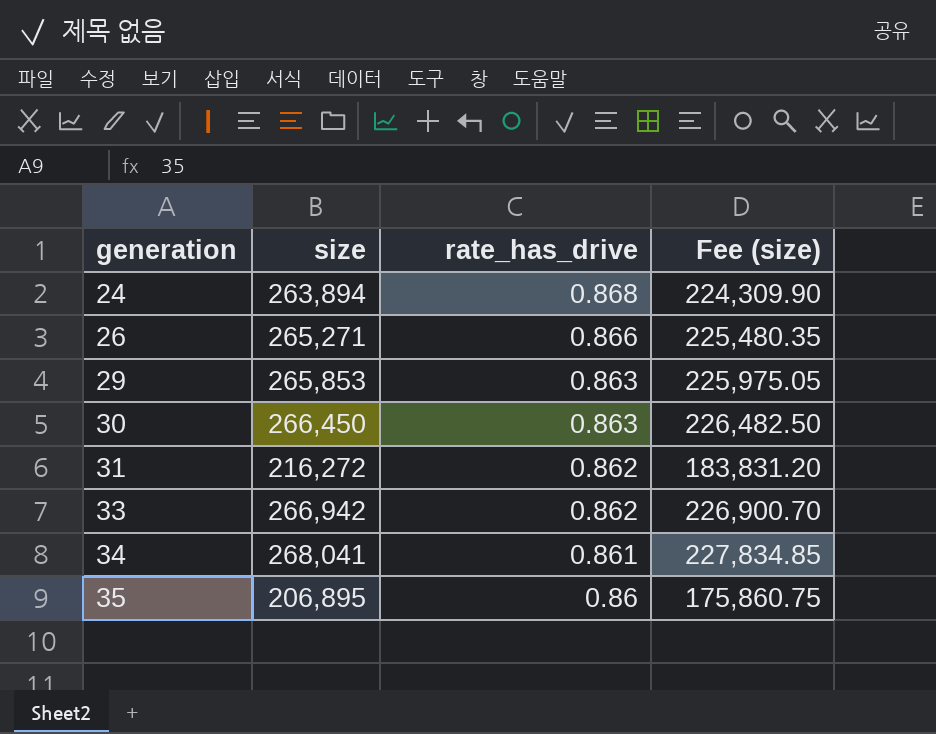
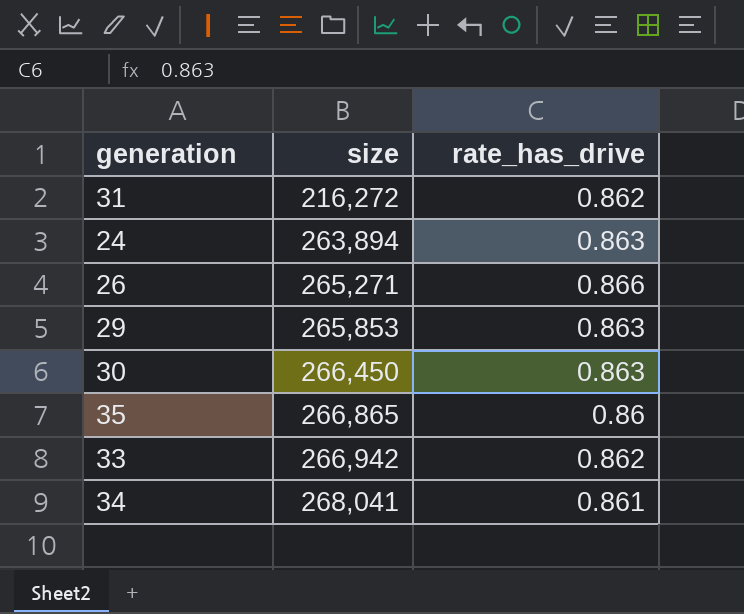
row order: generation ascending -> size ascending
column Fee (size) | formula: [size] * 0.85 -> none
24 | rate_has_drive: 0.868 -> 0.863
35 | size: 206,895 -> 266,865

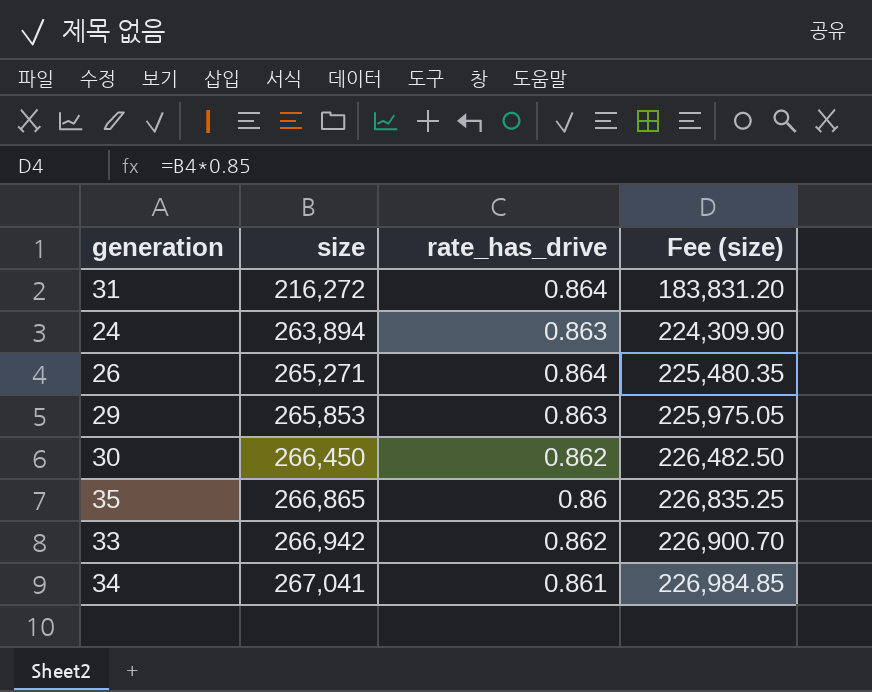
column Fee (size) | formula: none -> [size] * 0.85
31 | rate_has_drive: 0.862 -> 0.864
26 | rate_has_drive: 0.866 -> 0.864
30 | rate_has_drive: 0.863 -> 0.862
34 | size: 268,041 -> 267,041

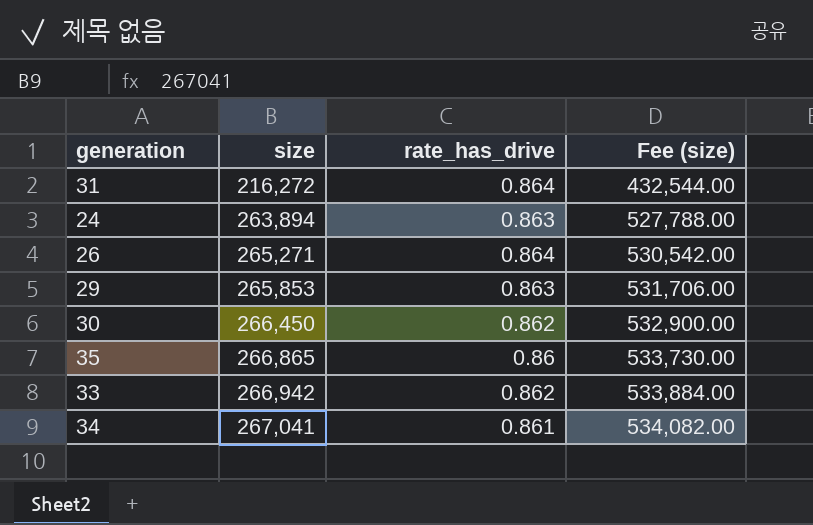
column Fee (size) | formula: [size] * 0.85 -> [size] * 2

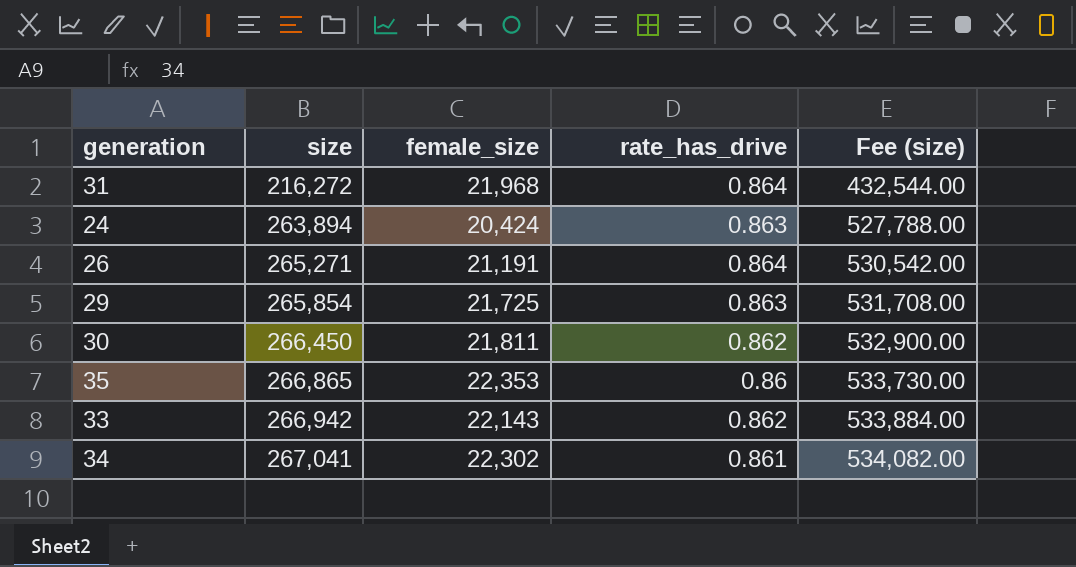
column female_size | position: none -> 3
29 | size: 265,853 -> 265,854
29 | Fee (size): 531,706.00 -> 531,708.00

